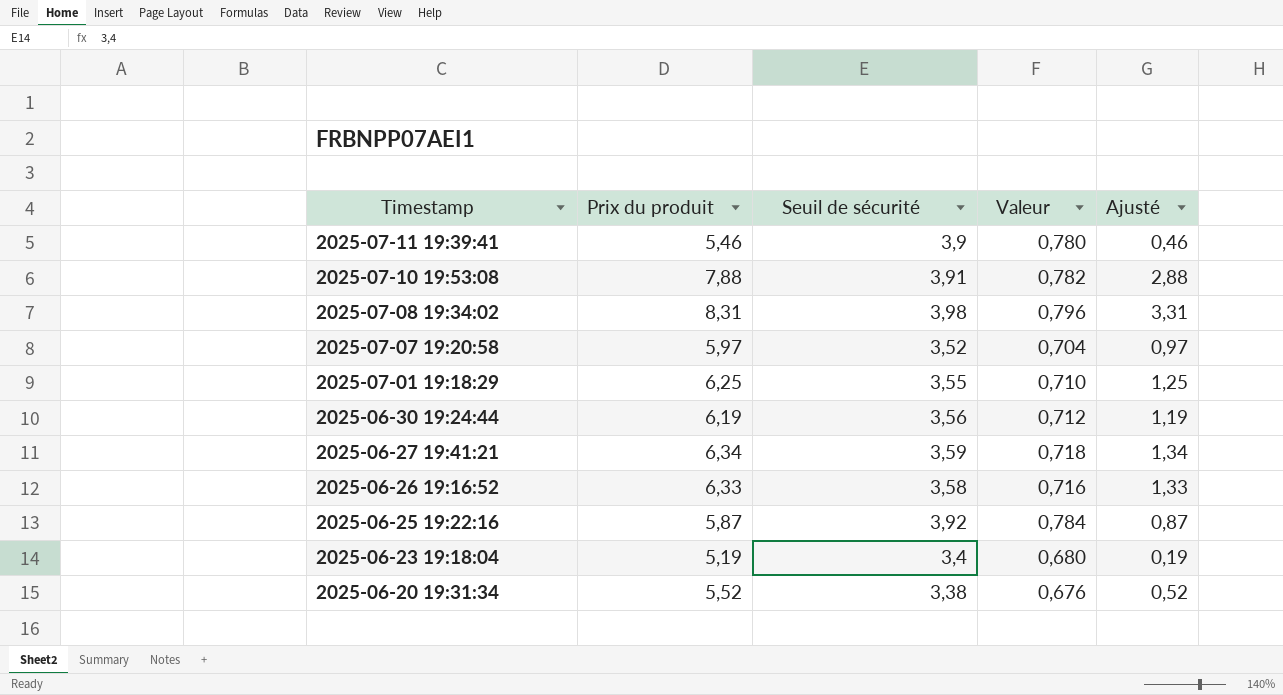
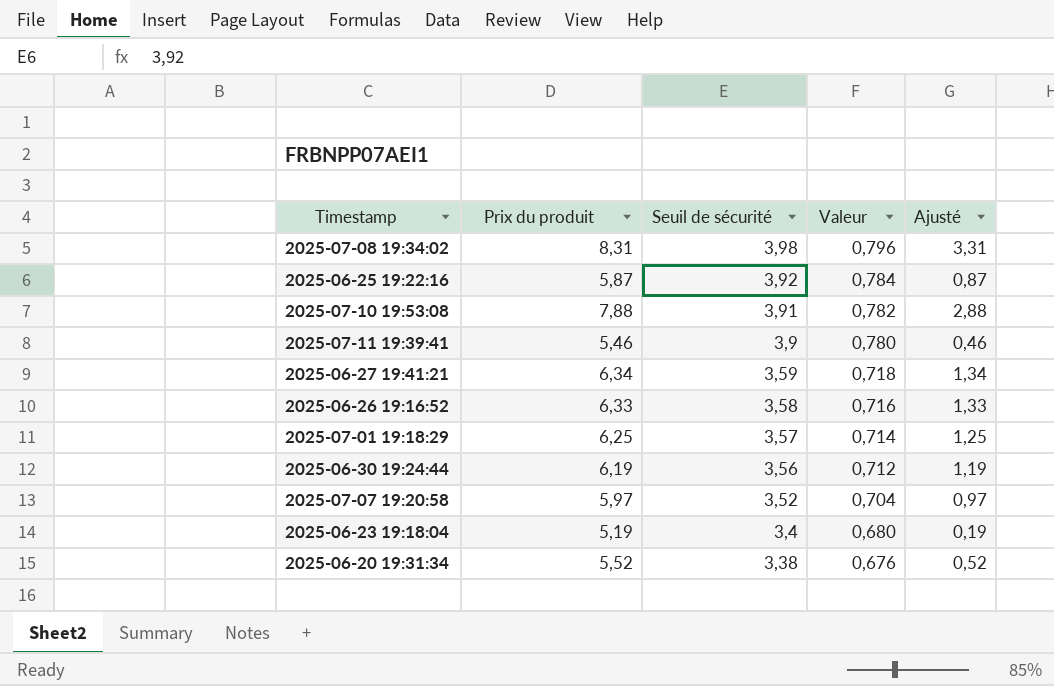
row order: Timestamp descending -> Seuil de sécurité descending
2025-07-01 19:18:29 | Seuil de sécurité: 3,55 -> 3,57
2025-07-01 19:18:29 | Valeur: 0,710 -> 0,714

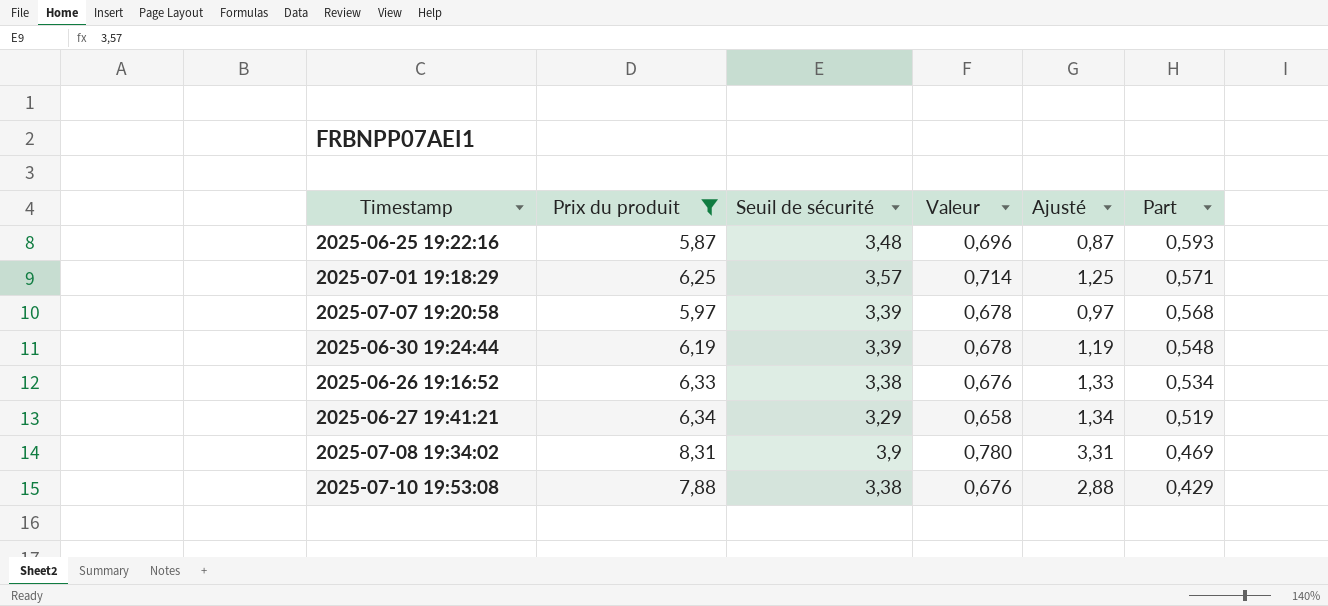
filter: none -> Prix du produit >= 5,87
row order: Seuil de sécurité descending -> Part descending
column Part | formula: none -> [Seuil de sécurité] / [Prix du produit]
2025-06-25 19:22:16 | Seuil de sécurité: 3,92 -> 3,48
2025-06-25 19:22:16 | Valeur: 0,784 -> 0,696
2025-07-07 19:20:58 | Seuil de sécurité: 3,52 -> 3,39
2025-07-07 19:20:58 | Valeur: 0,704 -> 0,678
2025-06-30 19:24:44 | Seuil de sécurité: 3,56 -> 3,39
2025-06-30 19:24:44 | Valeur: 0,712 -> 0,678
2025-06-26 19:16:52 | Seuil de sécurité: 3,58 -> 3,38
2025-06-26 19:16:52 | Valeur: 0,716 -> 0,676
2025-06-27 19:41:21 | Seuil de sécurité: 3,59 -> 3,29
2025-06-27 19:41:21 | Valeur: 0,718 -> 0,658
2025-07-08 19:34:02 | Seuil de sécurité: 3,98 -> 3,9
2025-07-08 19:34:02 | Valeur: 0,796 -> 0,780
2025-07-10 19:53:08 | Seuil de sécurité: 3,91 -> 3,38
2025-07-10 19:53:08 | Valeur: 0,782 -> 0,676

